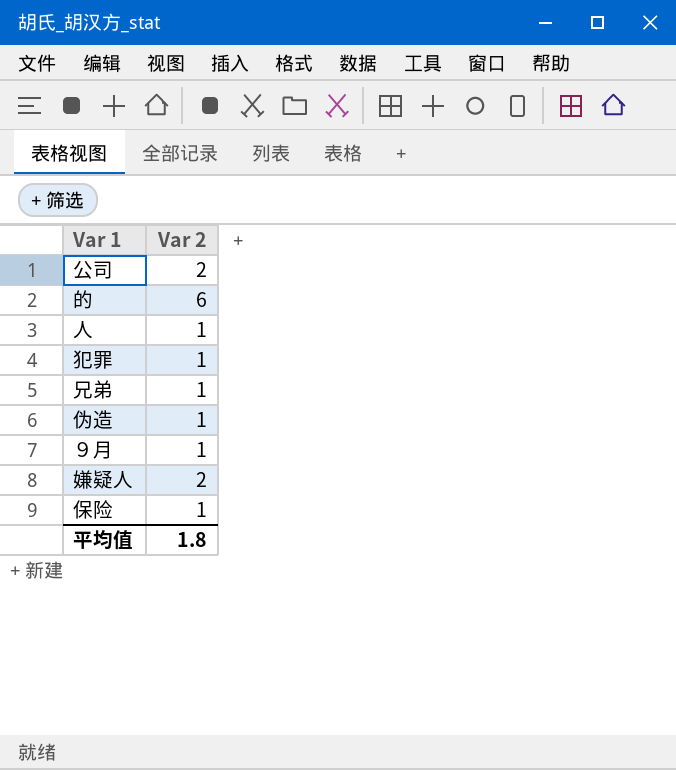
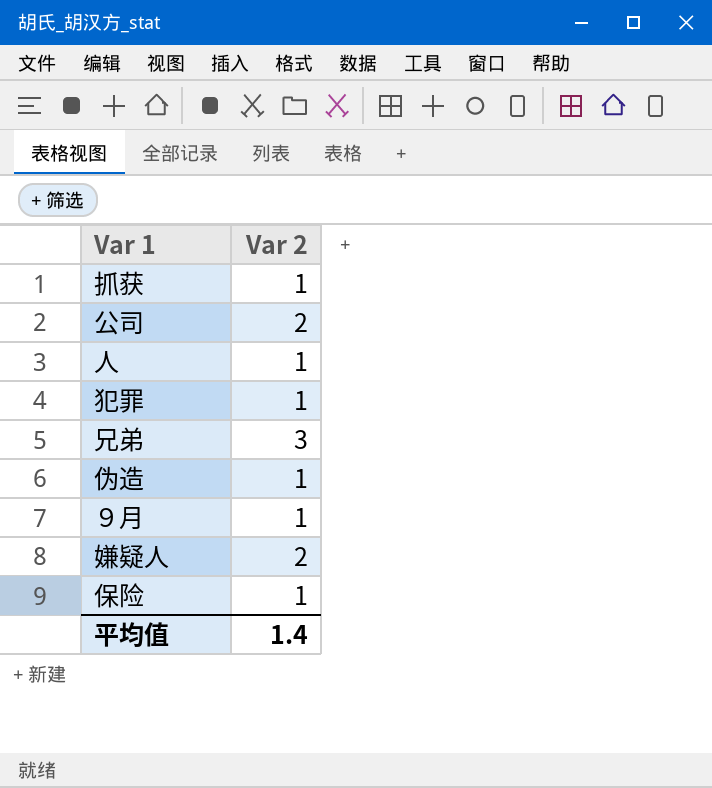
row 的: 6 -> none
row 抓获: none -> 1
兄弟 | Var 2: 1 -> 3
平均值 | Var 2: 1.8 -> 1.4

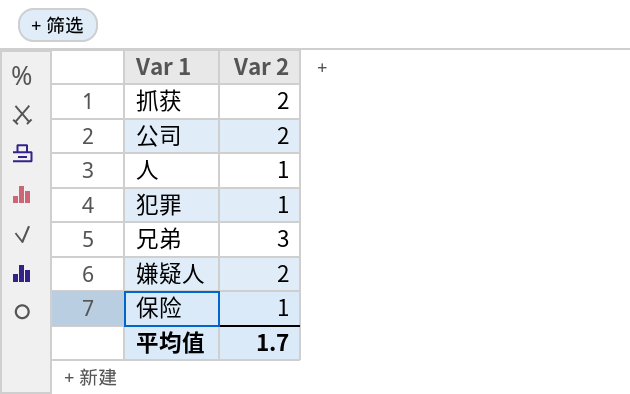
row 伪造: 1 -> none
row ９月: 1 -> none
抓获 | Var 2: 1 -> 2
平均值 | Var 2: 1.4 -> 1.7

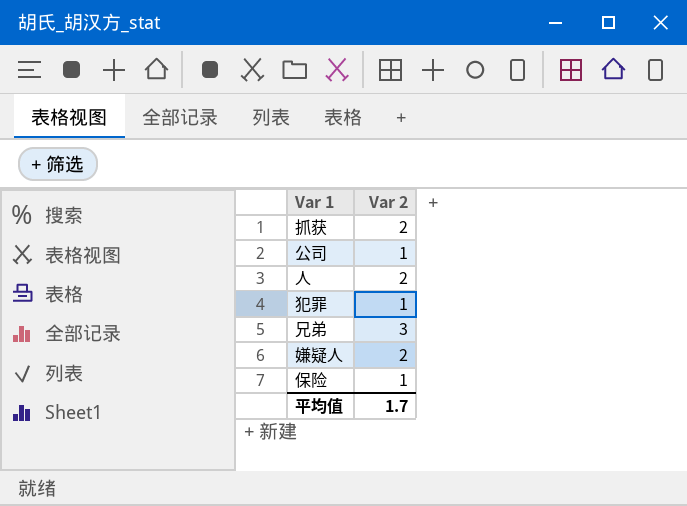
公司 | Var 2: 2 -> 1
人 | Var 2: 1 -> 2

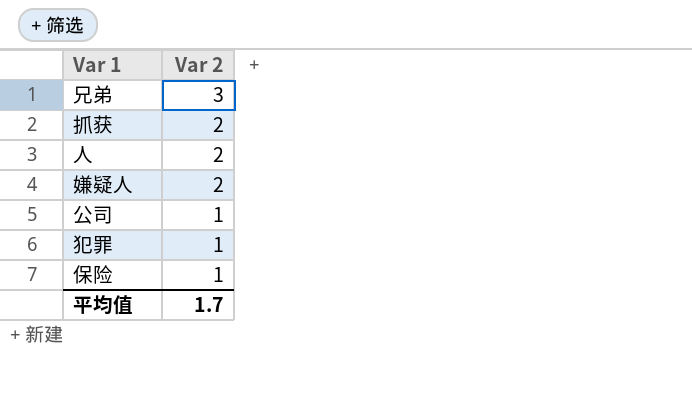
row order: none -> Var 2 descending

